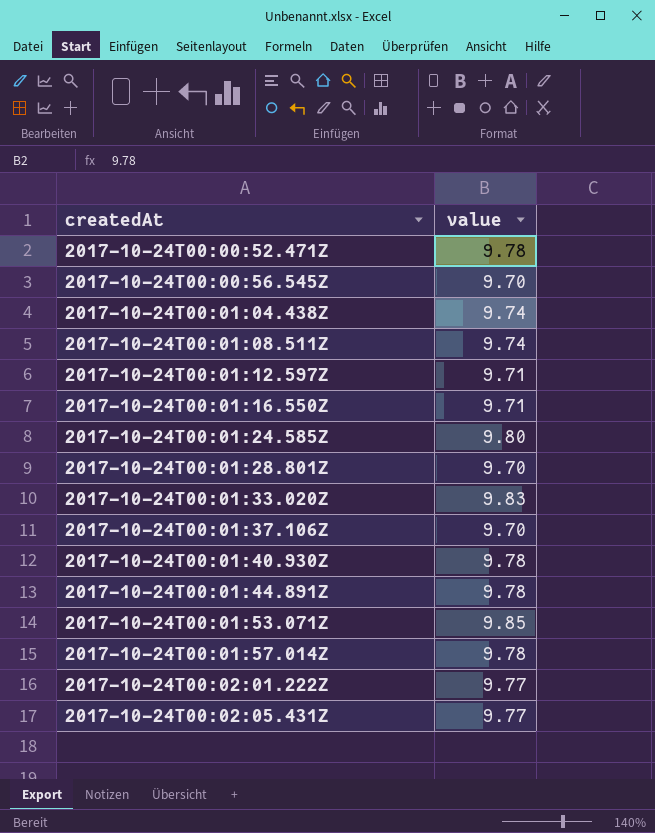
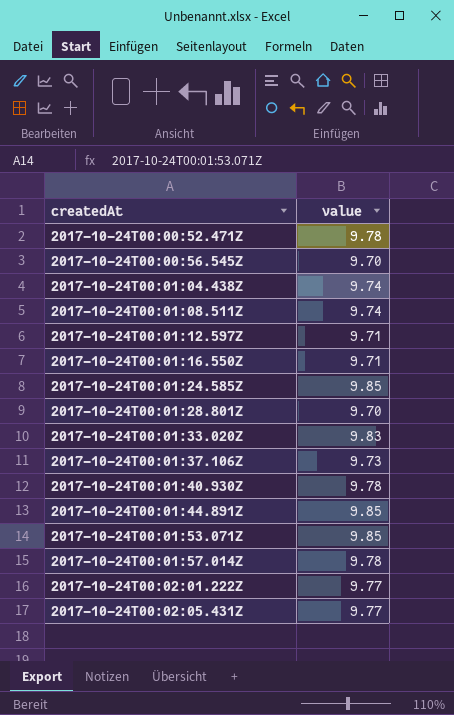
2017-10-24T00:01:24.585Z | value: 9.80 -> 9.85
2017-10-24T00:01:37.106Z | value: 9.70 -> 9.73
2017-10-24T00:01:44.891Z | value: 9.78 -> 9.85

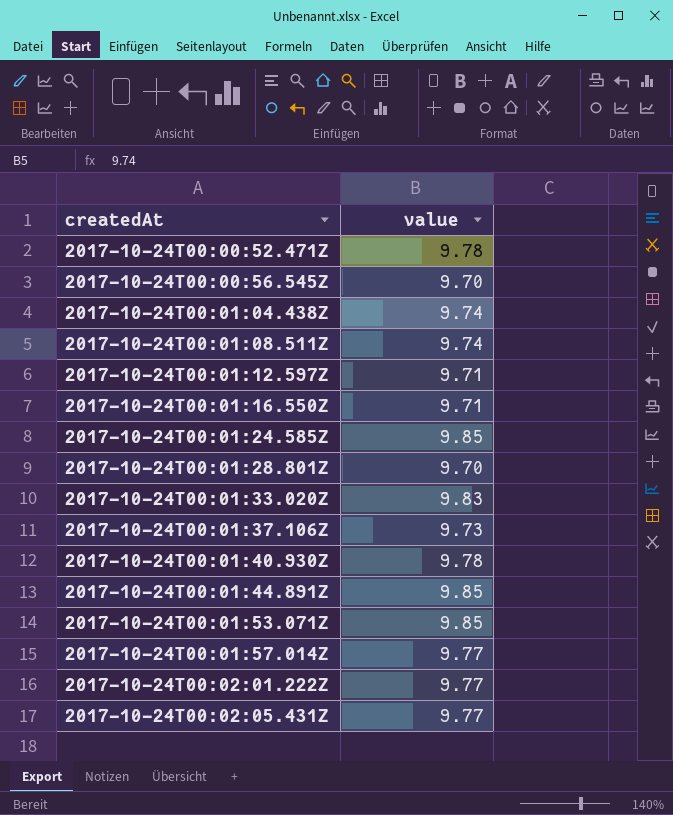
2017-10-24T00:01:57.014Z | value: 9.78 -> 9.77

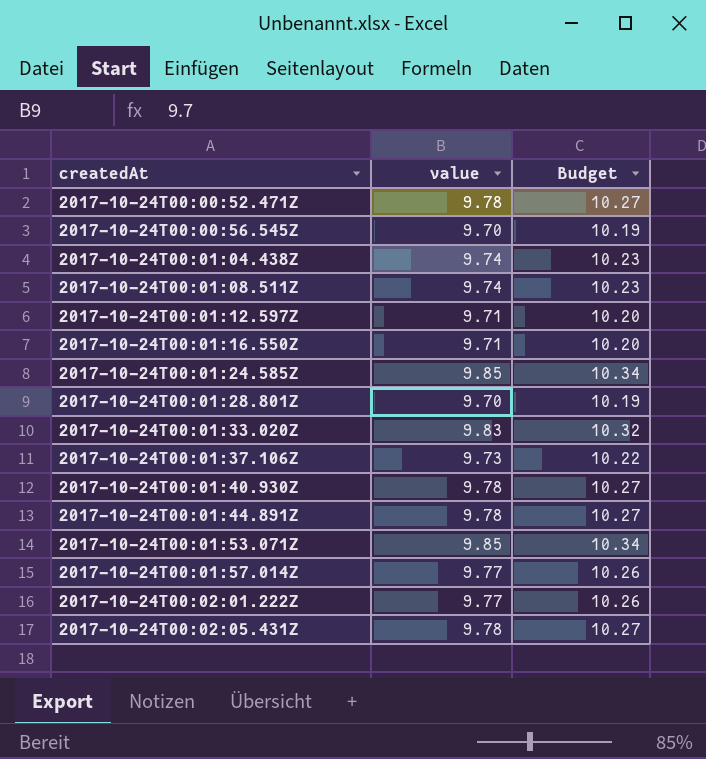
column Budget | formula: none -> [value] * 1.05
2017-10-24T00:01:44.891Z | value: 9.85 -> 9.78
2017-10-24T00:02:05.431Z | value: 9.77 -> 9.78

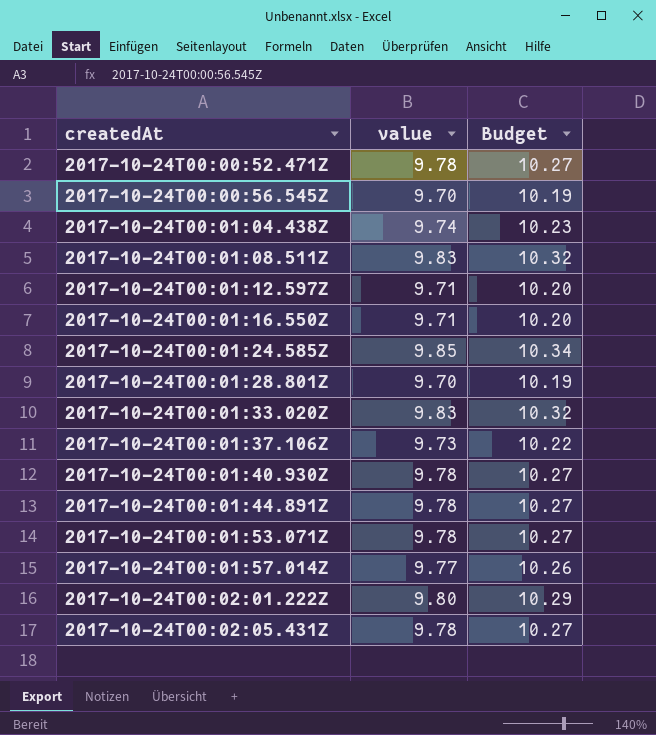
2017-10-24T00:01:08.511Z | value: 9.74 -> 9.83
2017-10-24T00:01:08.511Z | Budget: 10.23 -> 10.32
2017-10-24T00:01:53.071Z | value: 9.85 -> 9.78
2017-10-24T00:01:53.071Z | Budget: 10.34 -> 10.27
2017-10-24T00:02:01.222Z | value: 9.77 -> 9.80
2017-10-24T00:02:01.222Z | Budget: 10.26 -> 10.29

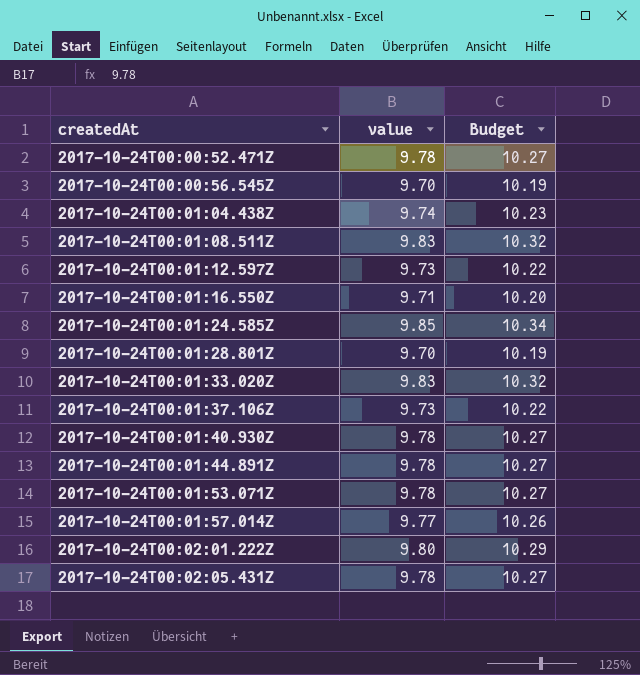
2017-10-24T00:01:12.597Z | value: 9.71 -> 9.73
2017-10-24T00:01:12.597Z | Budget: 10.20 -> 10.22

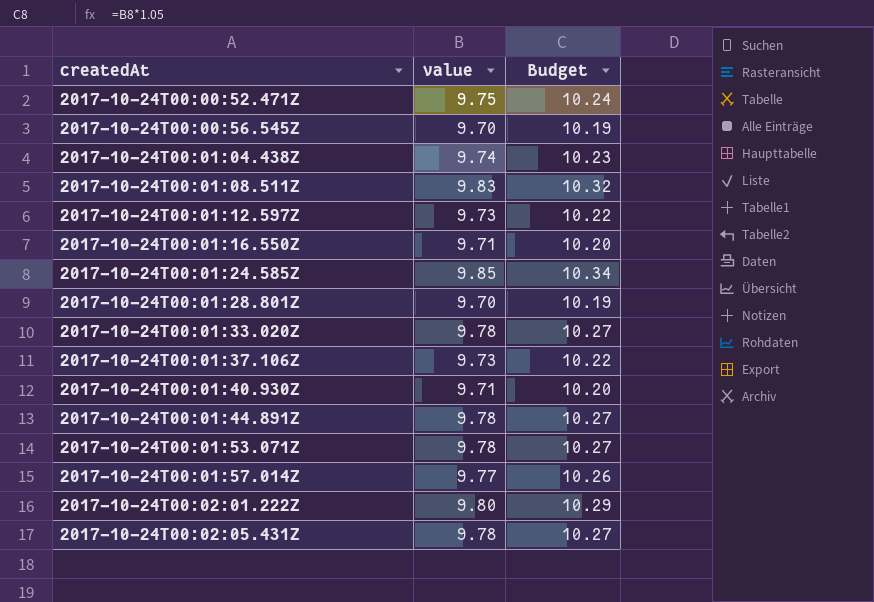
2017-10-24T00:00:52.471Z | value: 9.78 -> 9.75
2017-10-24T00:00:52.471Z | Budget: 10.27 -> 10.24
2017-10-24T00:01:33.020Z | value: 9.83 -> 9.78
2017-10-24T00:01:33.020Z | Budget: 10.32 -> 10.27
2017-10-24T00:01:40.930Z | value: 9.78 -> 9.71
2017-10-24T00:01:40.930Z | Budget: 10.27 -> 10.20

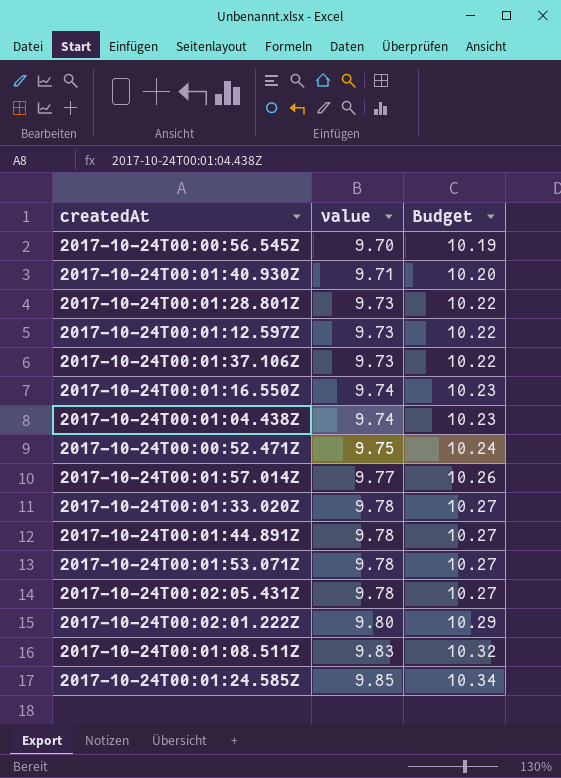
row order: createdAt ascending -> value ascending
2017-10-24T00:01:28.801Z | value: 9.70 -> 9.73
2017-10-24T00:01:28.801Z | Budget: 10.19 -> 10.22
2017-10-24T00:01:16.550Z | value: 9.71 -> 9.74
2017-10-24T00:01:16.550Z | Budget: 10.20 -> 10.23

